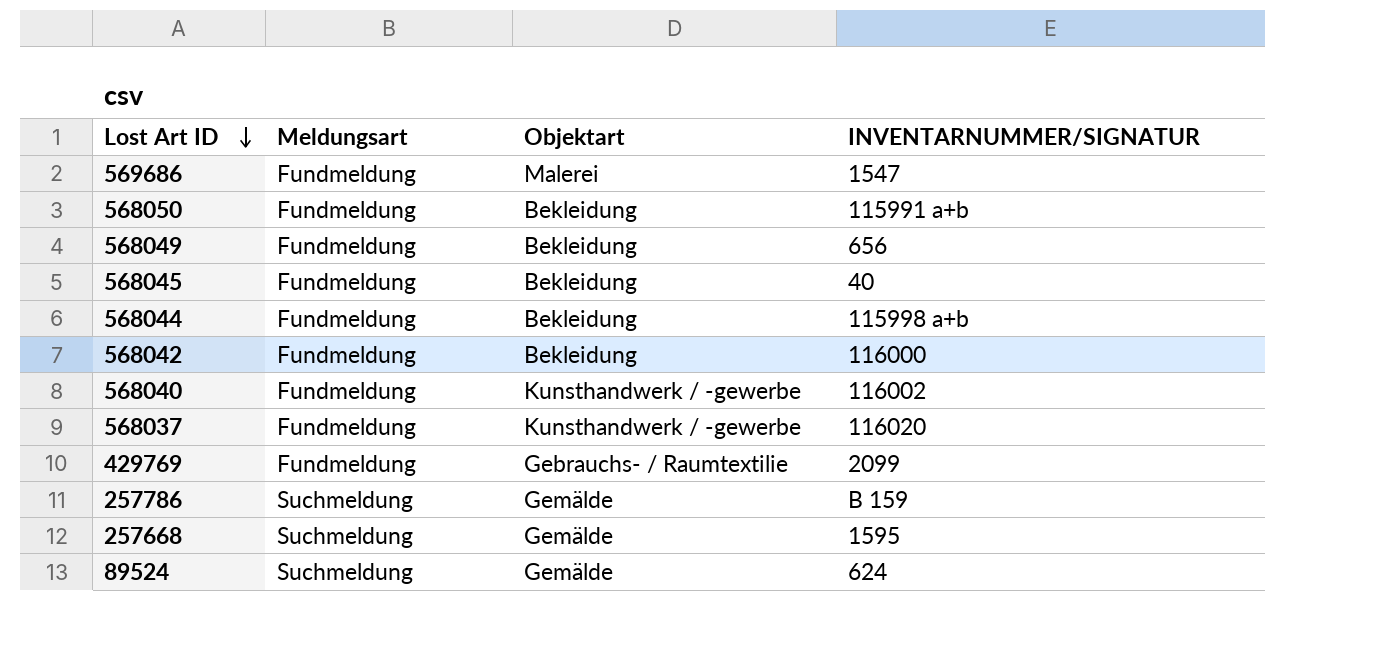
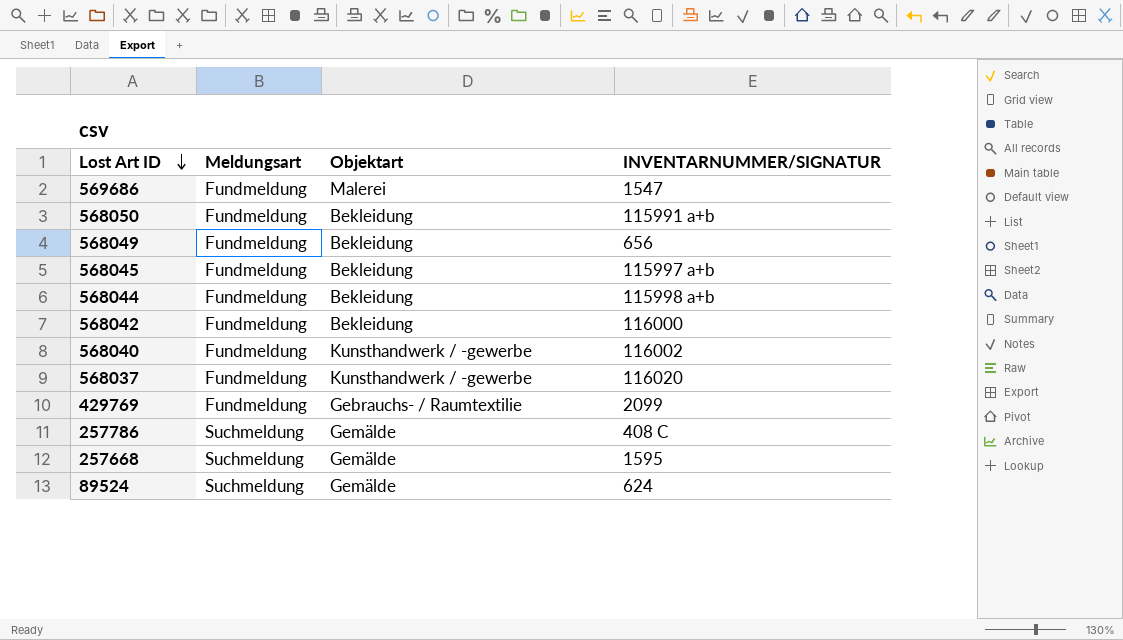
568045 | INVENTARNUMMER/SIGNATUR: 40 -> 115997 a+b
257786 | INVENTARNUMMER/SIGNATUR: B 159 -> 408 C

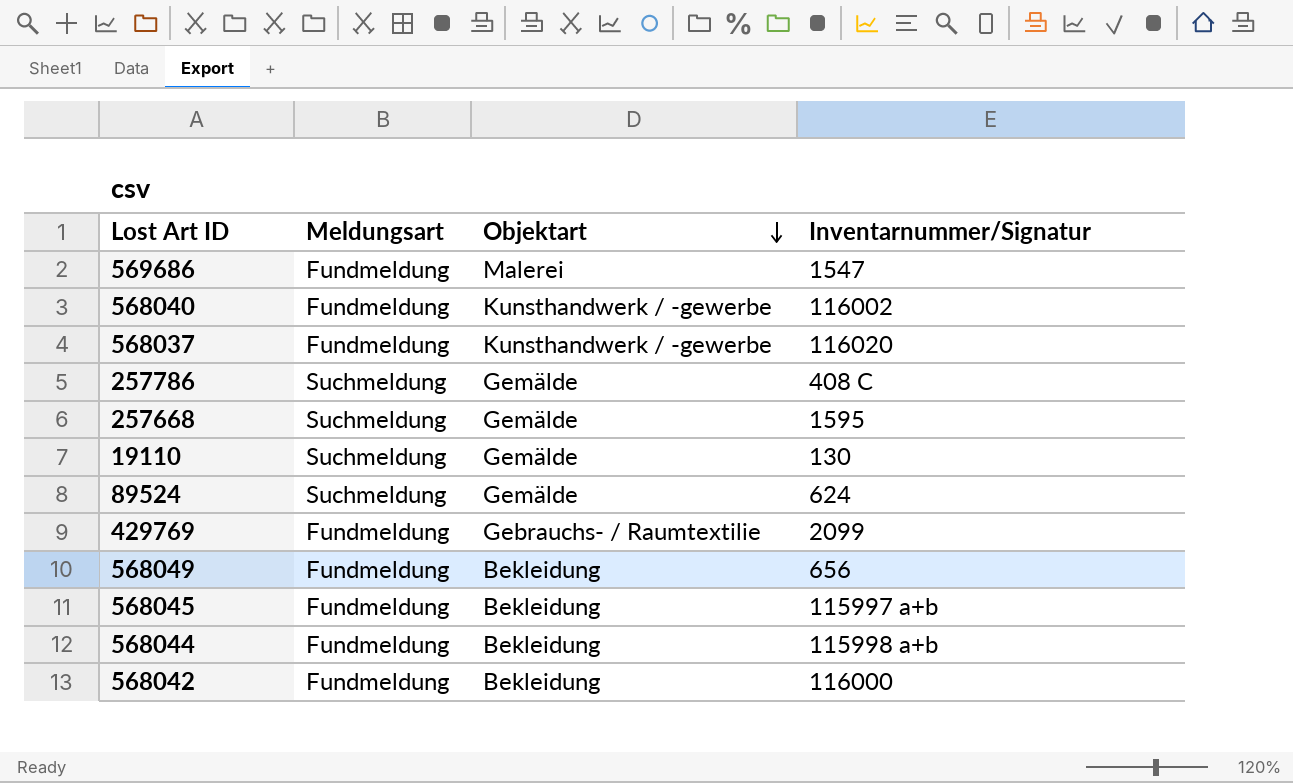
row order: Lost Art ID descending -> Objektart descending
column name: INVENTARNUMMER/SIGNATUR -> Inventarnummer/Signatur
row 568050: Fundmeldung | Bekleidung | 115991 a+b -> none
row 19110: none -> Suchmeldung | Gemälde | 130

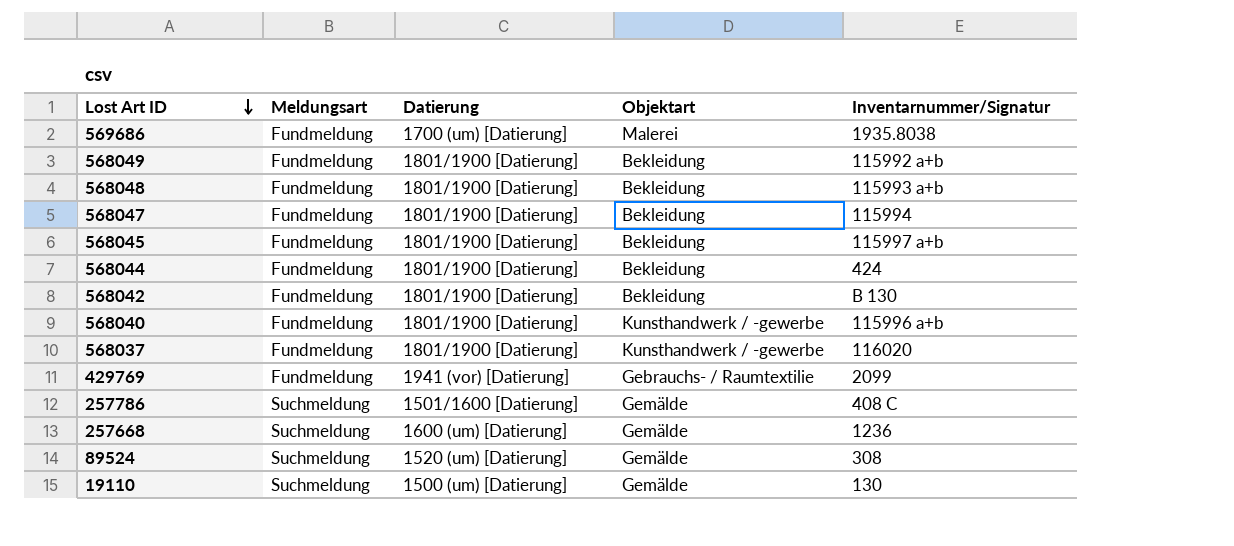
row order: Objektart descending -> Lost Art ID descending
column Datierung | position: none -> 3
569686 | Inventarnummer/Signatur: 1547 -> 1935.8038
568049 | Inventarnummer/Signatur: 656 -> 115992 a+b
row 568048: none -> Fundmeldung | 1801/1900 [Datierung] | Bekleidung | 115993 a+b
row 568047: none -> Fundmeldung | 1801/1900 [Datierung] | Bekleidung | 115994
568044 | Inventarnummer/Signatur: 115998 a+b -> 424
568042 | Inventarnummer/Signatur: 116000 -> B 130
568040 | Inventarnummer/Signatur: 116002 -> 115996 a+b
257668 | Inventarnummer/Signatur: 1595 -> 1236
89524 | Inventarnummer/Signatur: 624 -> 308

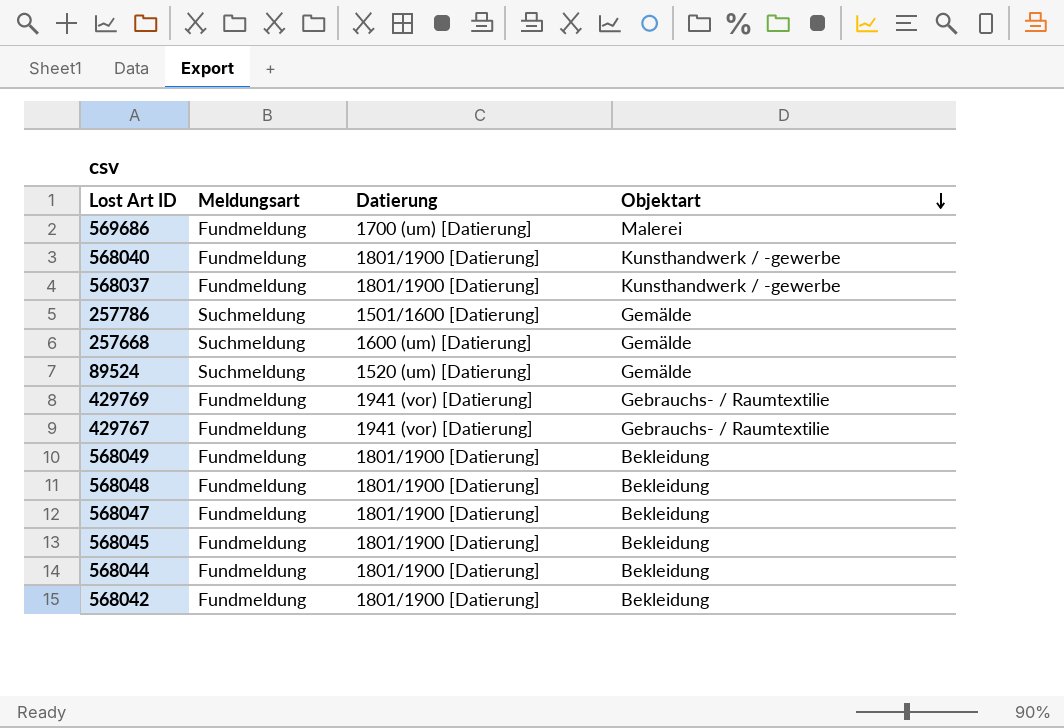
row order: Lost Art ID descending -> Objektart descending
column Inventarnummer/Signatur | position: 5 -> none
row 19110: Suchmeldung | 1500 (um) [Datierung] | Gemälde | 130 -> none
row 429767: none -> Fundmeldung | 1941 (vor) [Datierung] | Gebrauchs- / Raumtextilie

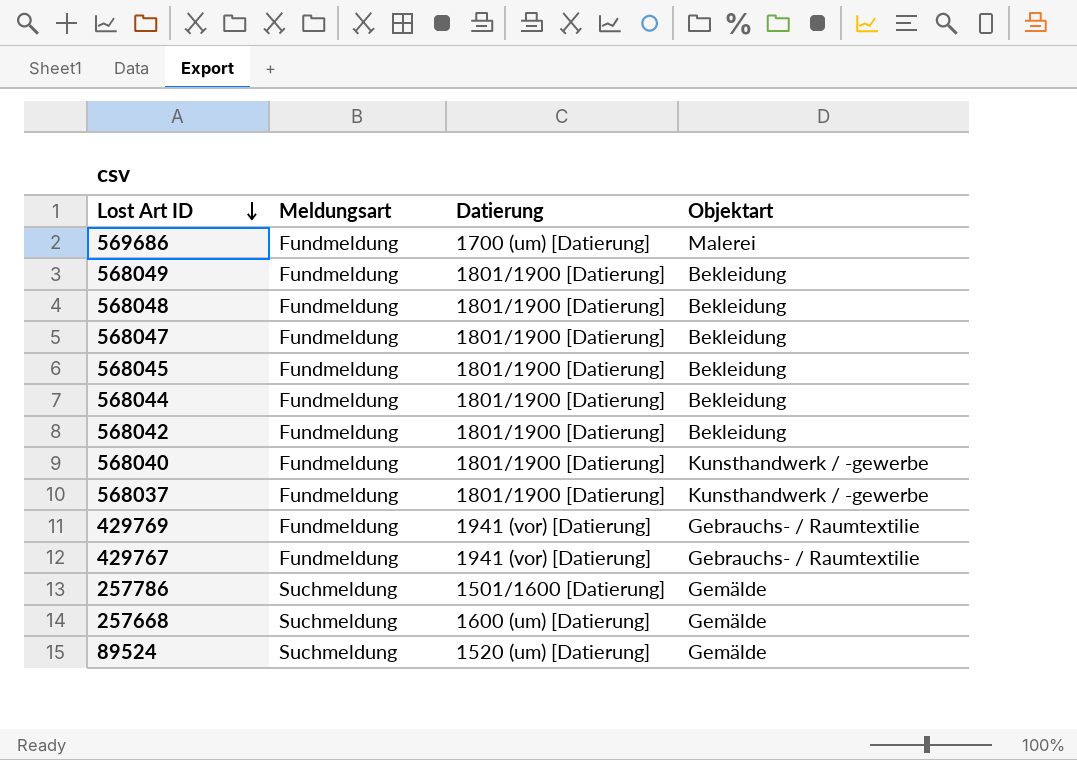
row order: Objektart descending -> Lost Art ID descending

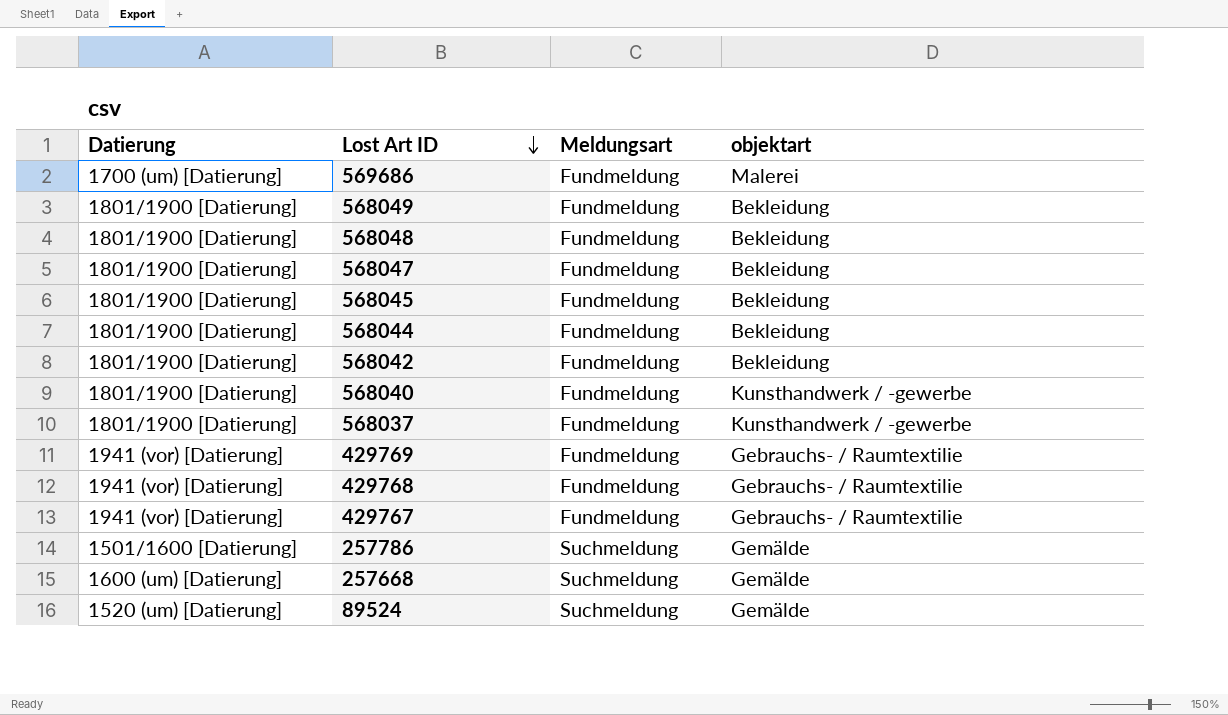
column Datierung | position: 3 -> 1
column name: Objektart -> objektart
row 429768: none -> 1941 (vor) [Datierung] | Fundmeldung | Gebrauchs- / Raumtextilie

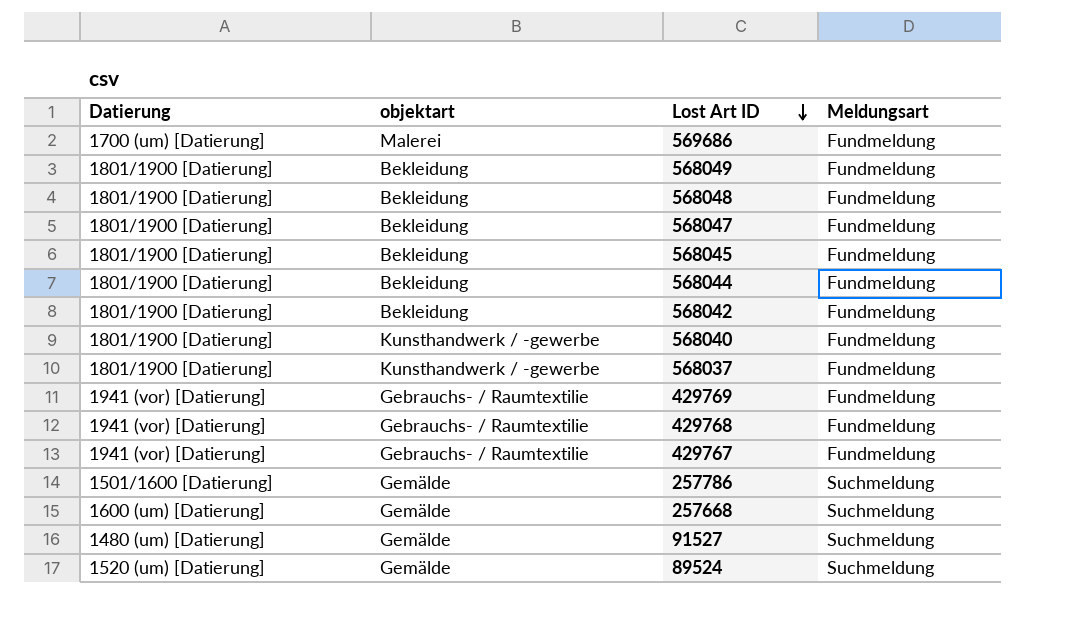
column objektart | position: 4 -> 2
row 91527: none -> 1480 (um) [Datierung] | Gemälde | Suchmeldung

